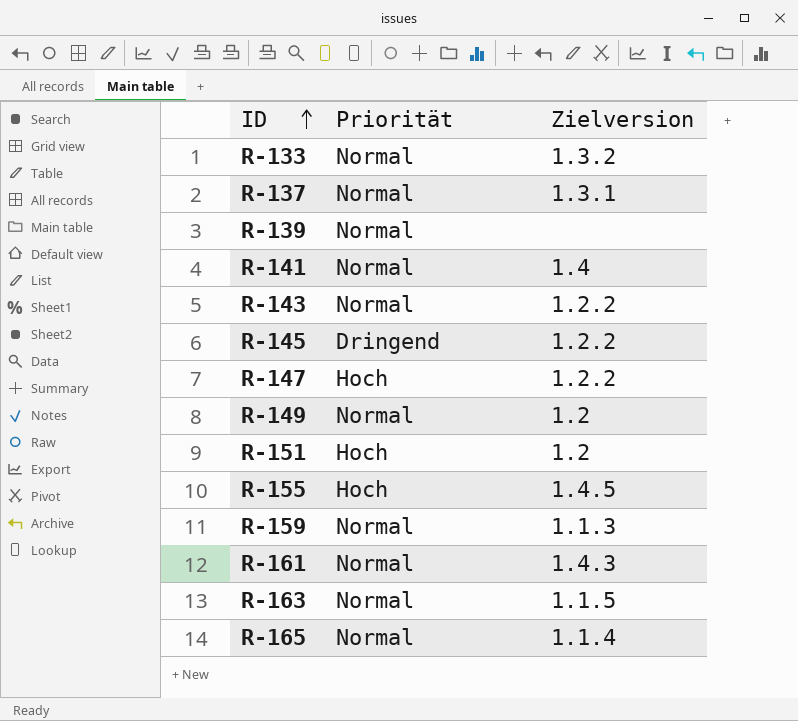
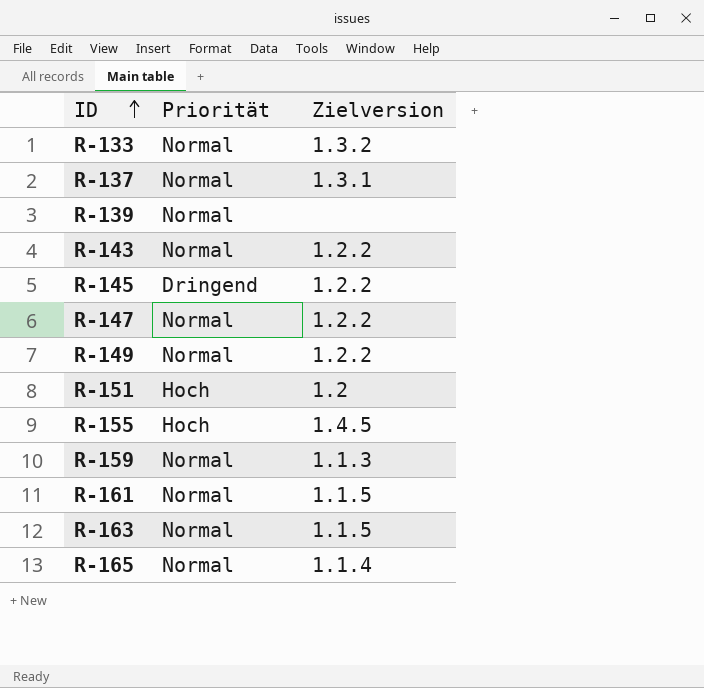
row R-141: Normal | 1.4 -> none
R-147 | Priorität: Hoch -> Normal
R-149 | Zielversion: 1.2 -> 1.2.2
R-161 | Zielversion: 1.4.3 -> 1.1.5

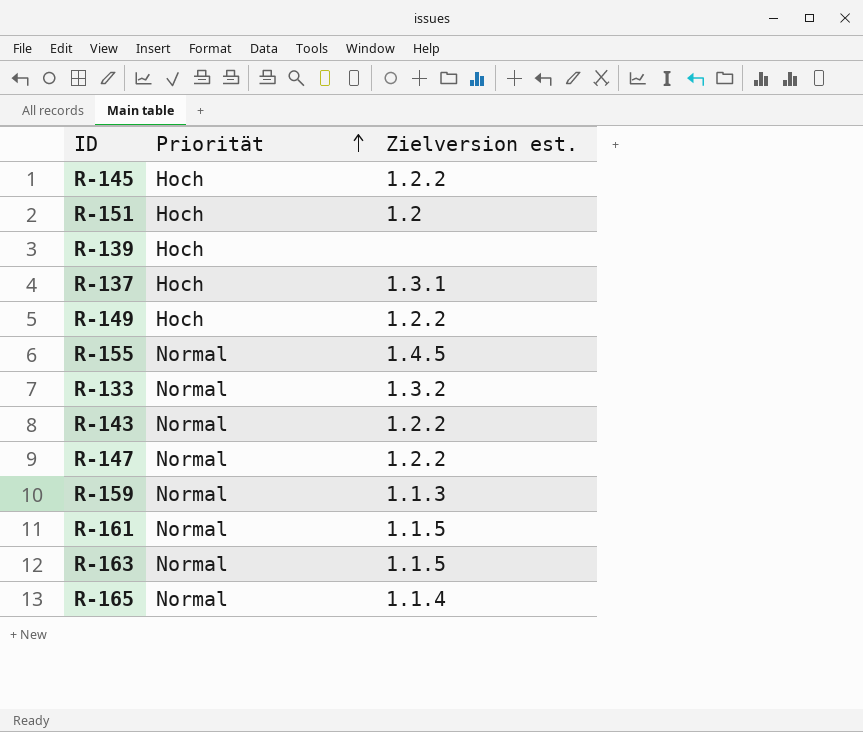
row order: ID ascending -> Priorität ascending
column name: Zielversion -> Zielversion est.
R-145 | Priorität: Dringend -> Hoch
R-139 | Priorität: Normal -> Hoch
R-137 | Priorität: Normal -> Hoch
R-149 | Priorität: Normal -> Hoch
R-155 | Priorität: Hoch -> Normal

